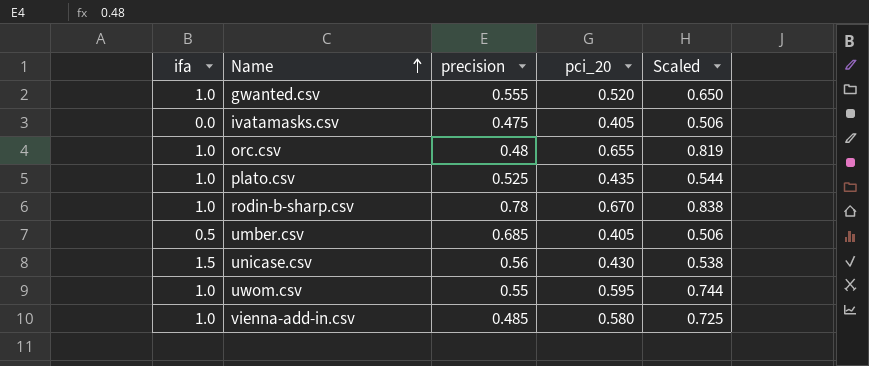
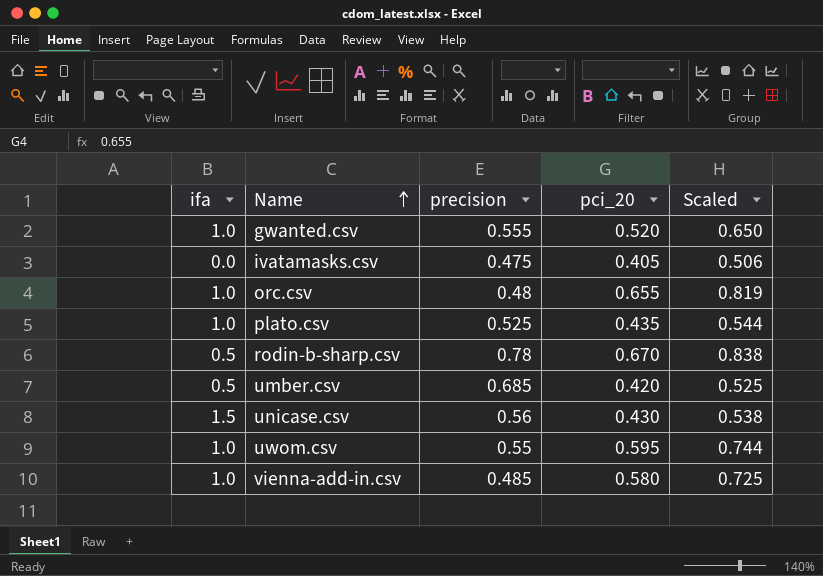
rodin-b-sharp.csv | ifa: 1.0 -> 0.5
umber.csv | pci_20: 0.405 -> 0.420
umber.csv | Scaled: 0.506 -> 0.525

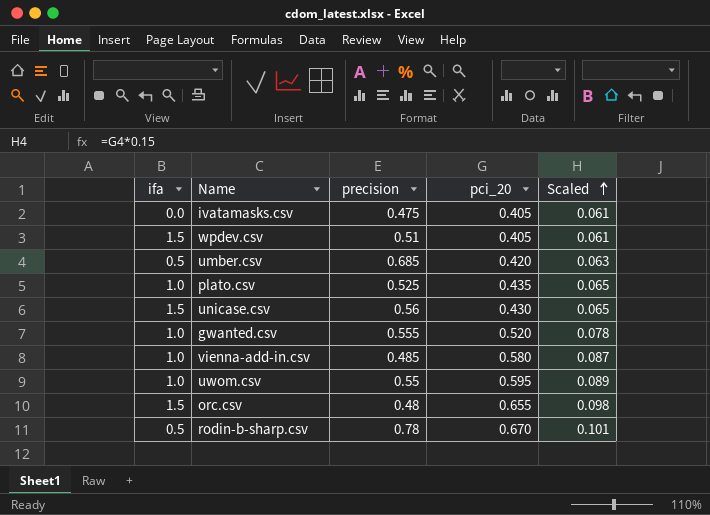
row order: Name ascending -> Scaled ascending
column Scaled | formula: [pci_20] * 1.25 -> [pci_20] * 0.15
row wpdev.csv: none -> 1.5 | 0.51 | 0.405 | 0.061
orc.csv | ifa: 1.0 -> 1.5

